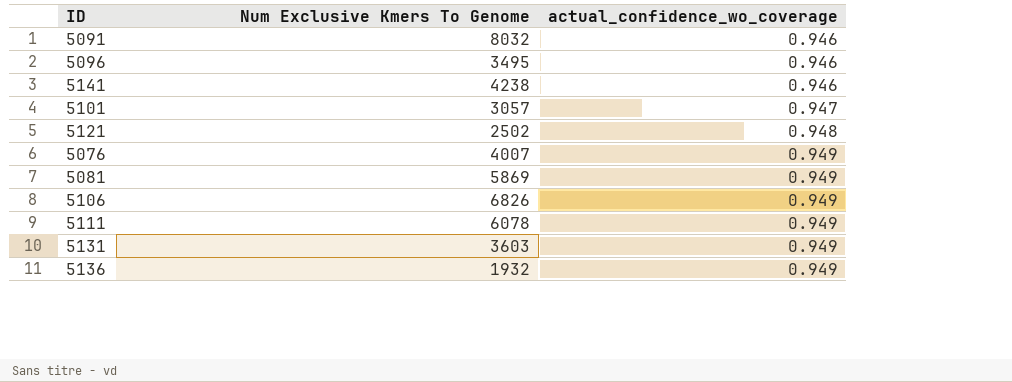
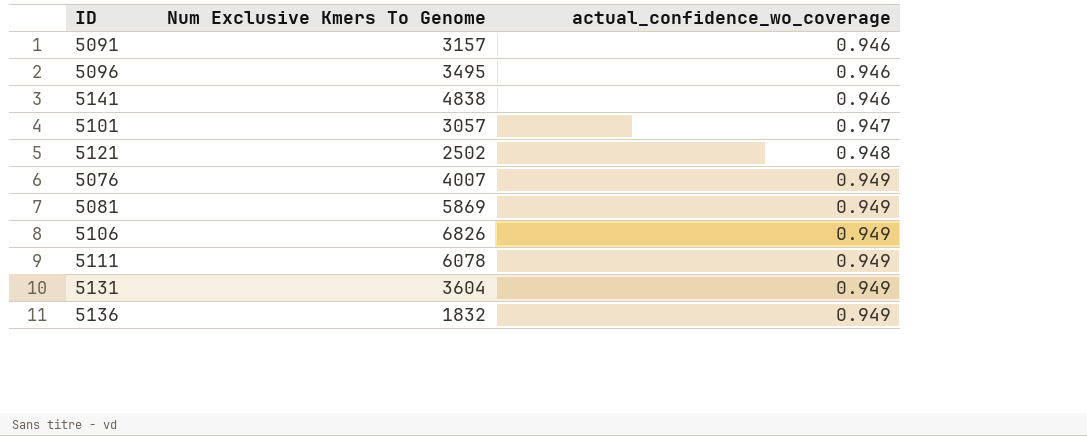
5091 | Num Exclusive Kmers To Genome: 8032 -> 3157
5141 | Num Exclusive Kmers To Genome: 4238 -> 4838
5131 | Num Exclusive Kmers To Genome: 3603 -> 3604
5136 | Num Exclusive Kmers To Genome: 1932 -> 1832

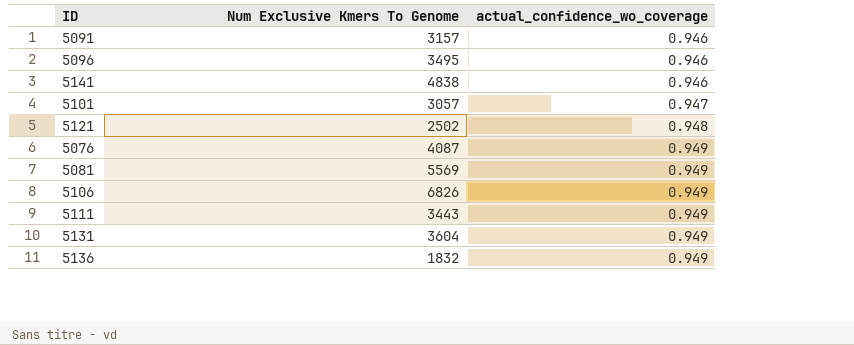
5076 | Num Exclusive Kmers To Genome: 4007 -> 4087
5081 | Num Exclusive Kmers To Genome: 5869 -> 5569
5111 | Num Exclusive Kmers To Genome: 6078 -> 3443

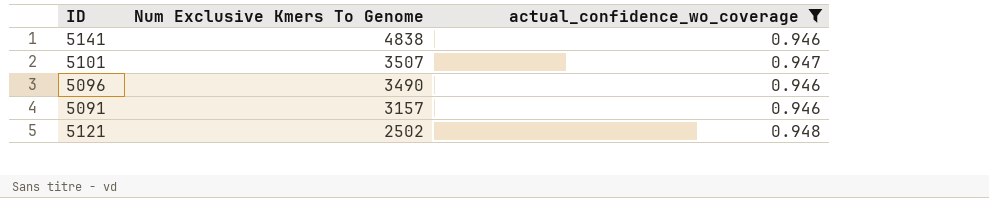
filter: none -> actual_confidence_wo_coverage != 0.949
row order: actual_confidence_wo_coverage ascending -> Num Exclusive Kmers To Genome descending
5101 | Num Exclusive Kmers To Genome: 3057 -> 3507
5096 | Num Exclusive Kmers To Genome: 3495 -> 3490

